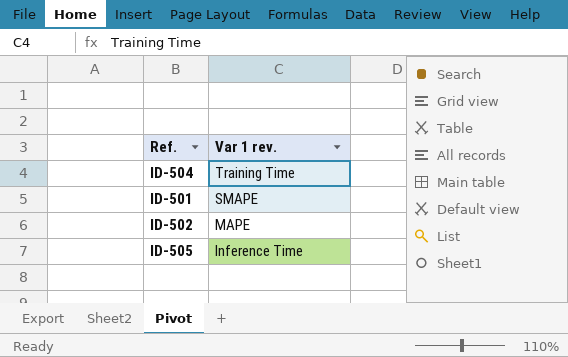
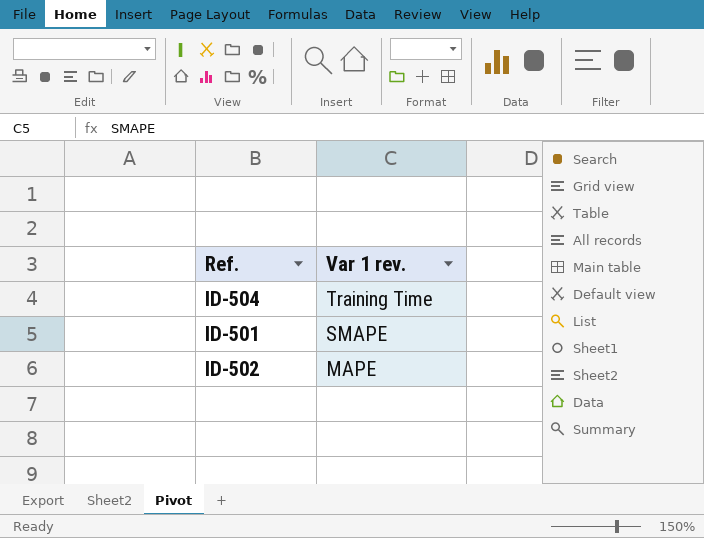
row ID-505: Inference Time -> none

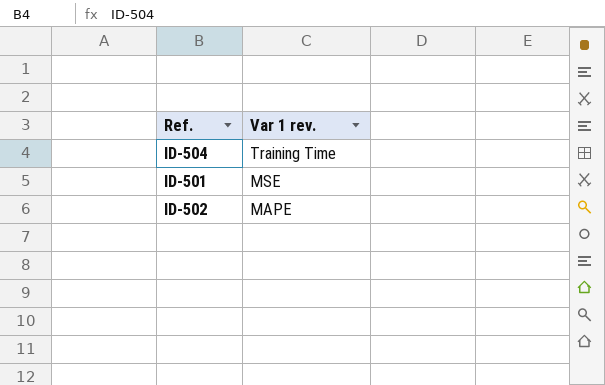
ID-501 | Var 1 rev.: SMAPE -> MSE

